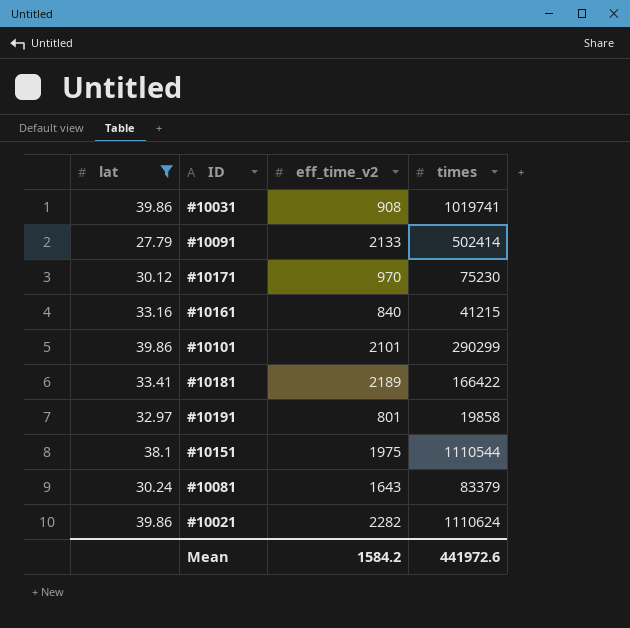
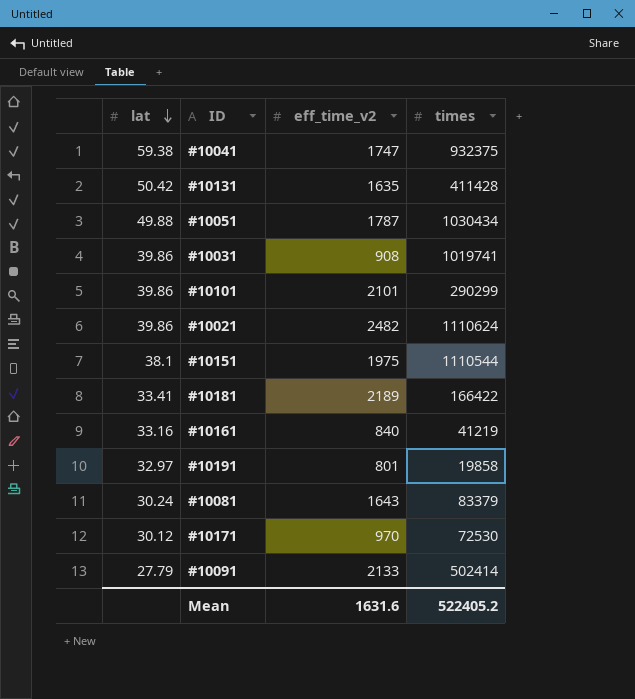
filter: lat <= 39.86 -> none
row order: none -> lat descending
#10021 | eff_time_v2: 2282 -> 2482
#10161 | times: 41215 -> 41219
#10171 | times: 75230 -> 72530
Mean | eff_time_v2: 1584.2 -> 1631.6
Mean | times: 441972.6 -> 522405.2

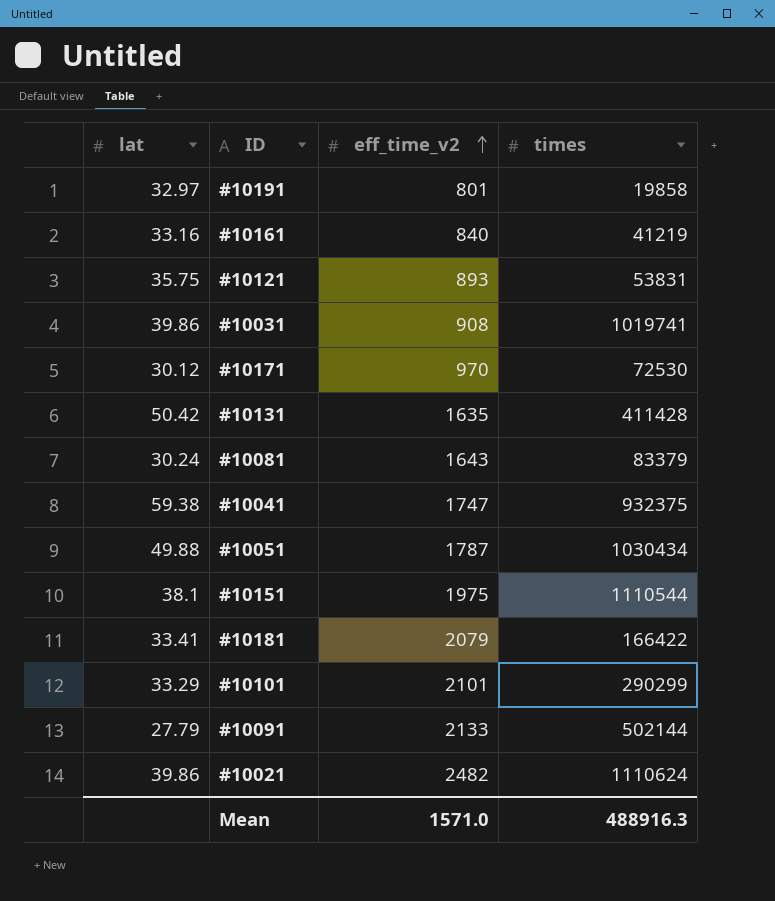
row order: lat descending -> eff_time_v2 ascending
row #10121: none -> 35.75 | 893 | 53831
#10181 | eff_time_v2: 2189 -> 2079
#10101 | lat: 39.86 -> 33.29
#10091 | times: 502414 -> 502144
Mean | eff_time_v2: 1631.6 -> 1571.0
Mean | times: 522405.2 -> 488916.3

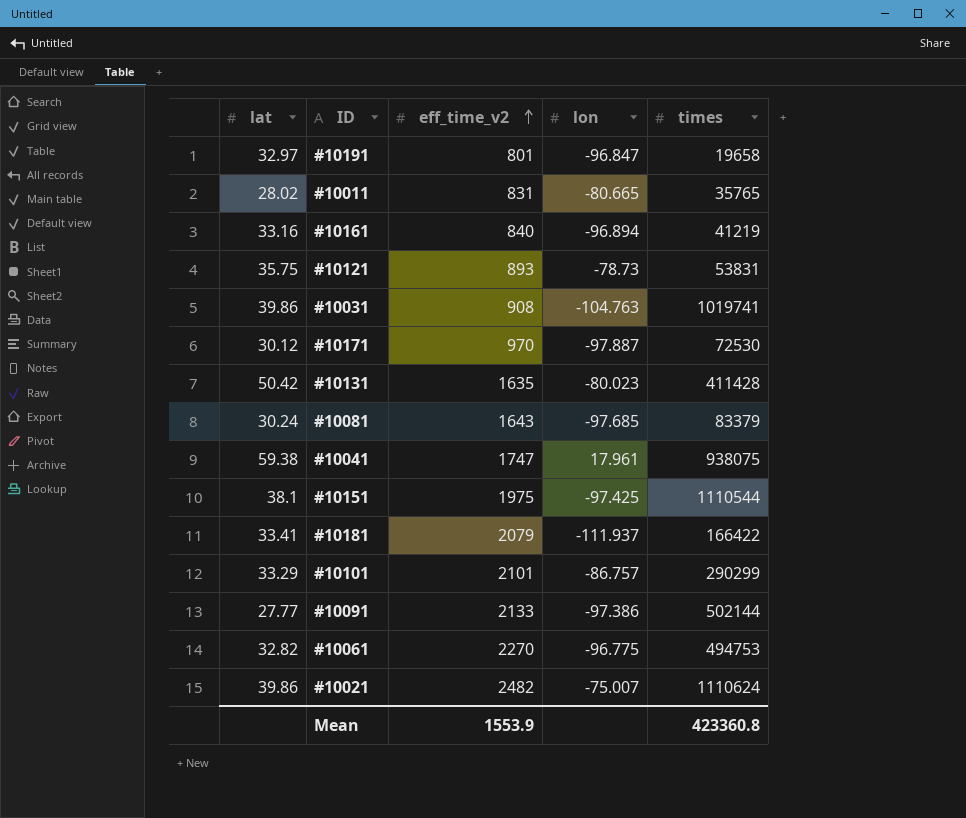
column lon | position: none -> 4
row #10051: 49.88 | 1787 | 1030434 -> none
#10191 | times: 19858 -> 19658
row #10011: none -> 28.02 | 831 | -80.665 | 35765
#10041 | times: 932375 -> 938075
#10091 | lat: 27.79 -> 27.77
row #10061: none -> 32.82 | 2270 | -96.775 | 494753
Mean | eff_time_v2: 1571.0 -> 1553.9
Mean | times: 488916.3 -> 423360.8

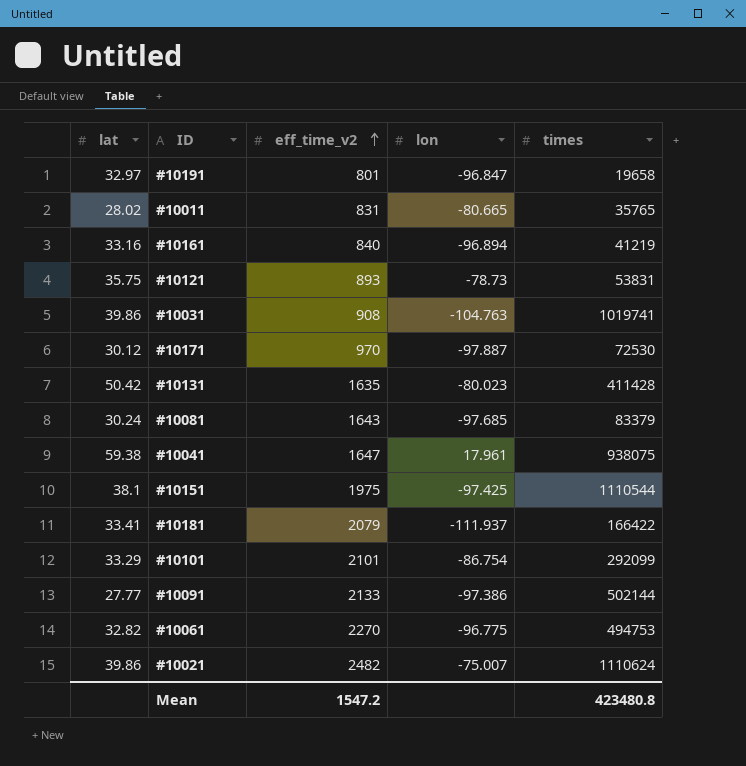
#10041 | eff_time_v2: 1747 -> 1647
#10101 | lon: -86.757 -> -86.754
#10101 | times: 290299 -> 292099
Mean | eff_time_v2: 1553.9 -> 1547.2
Mean | times: 423360.8 -> 423480.8

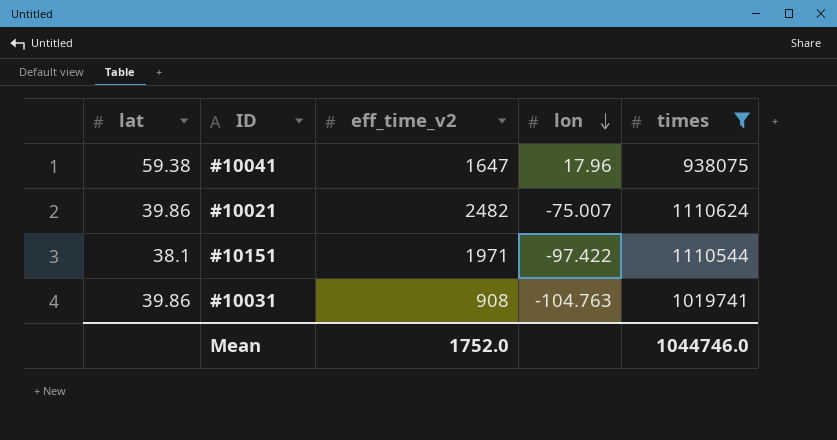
filter: none -> times >= 938075
row order: eff_time_v2 ascending -> lon descending
#10041 | lon: 17.961 -> 17.96
#10151 | eff_time_v2: 1975 -> 1971
#10151 | lon: -97.425 -> -97.422
Mean | eff_time_v2: 1547.2 -> 1752.0
Mean | times: 423480.8 -> 1044746.0

